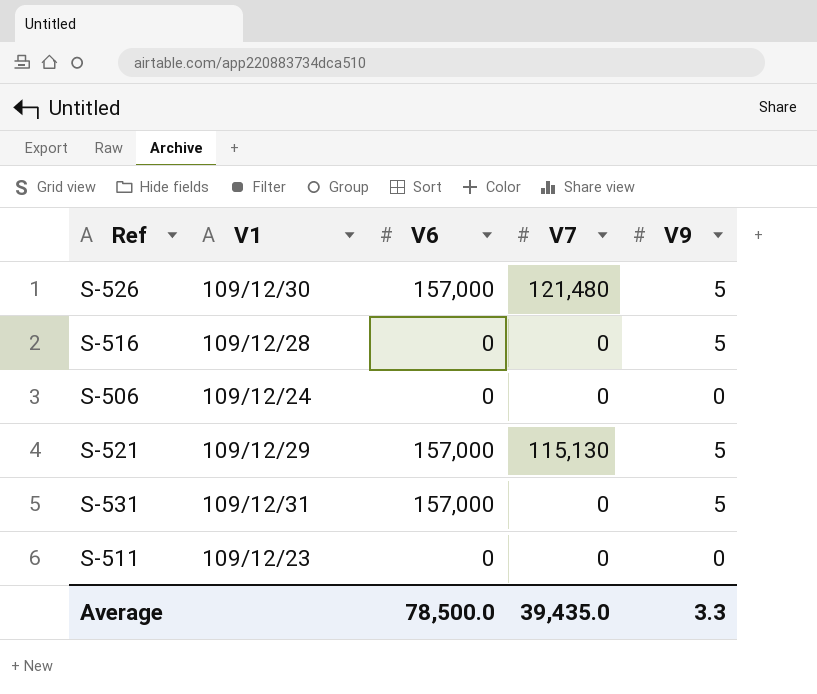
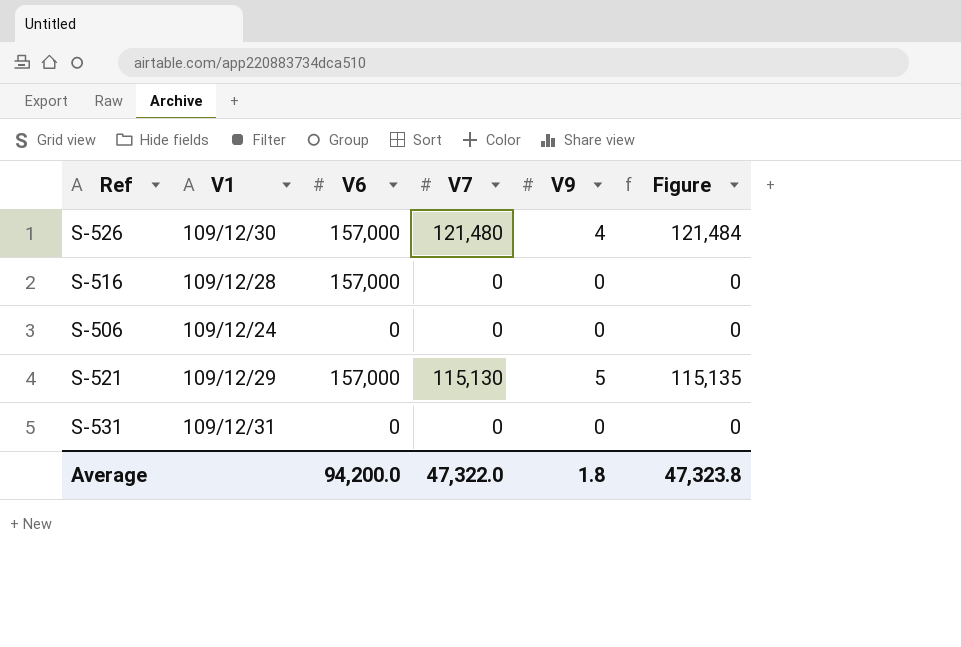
column Figure | formula: none -> [V7] + [V9]
row S-511: 109/12/23 | 0 | 0 | 0 -> none
S-526 | V9: 5 -> 4
S-516 | V6: 0 -> 157,000
S-516 | V9: 5 -> 0
S-531 | V6: 157,000 -> 0
S-531 | V9: 5 -> 0
Average | V6: 78,500.0 -> 94,200.0
Average | V7: 39,435.0 -> 47,322.0
Average | V9: 3.3 -> 1.8

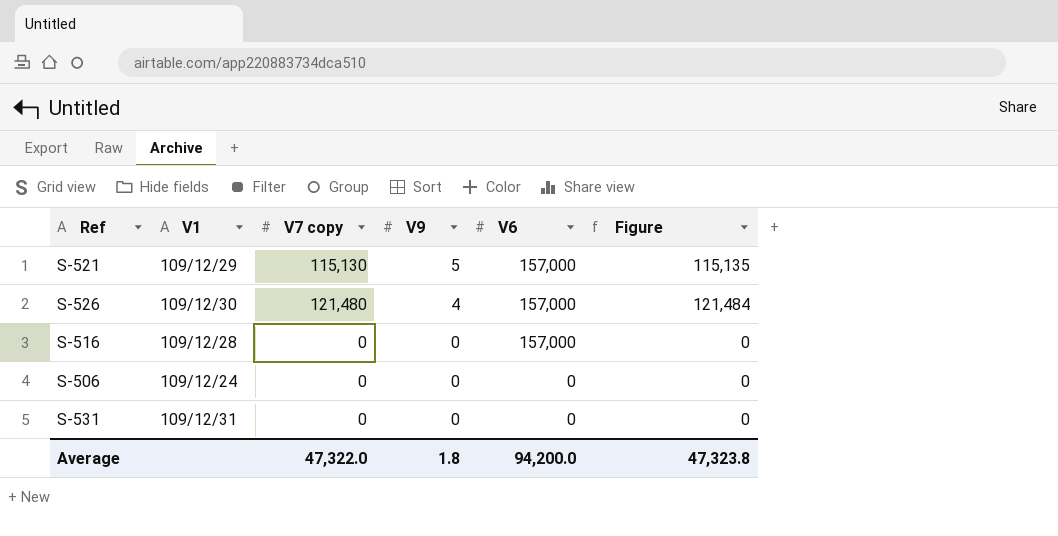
row order: none -> V9 descending
column name: V7 -> V7 copy
column V6 | position: 3 -> 5

